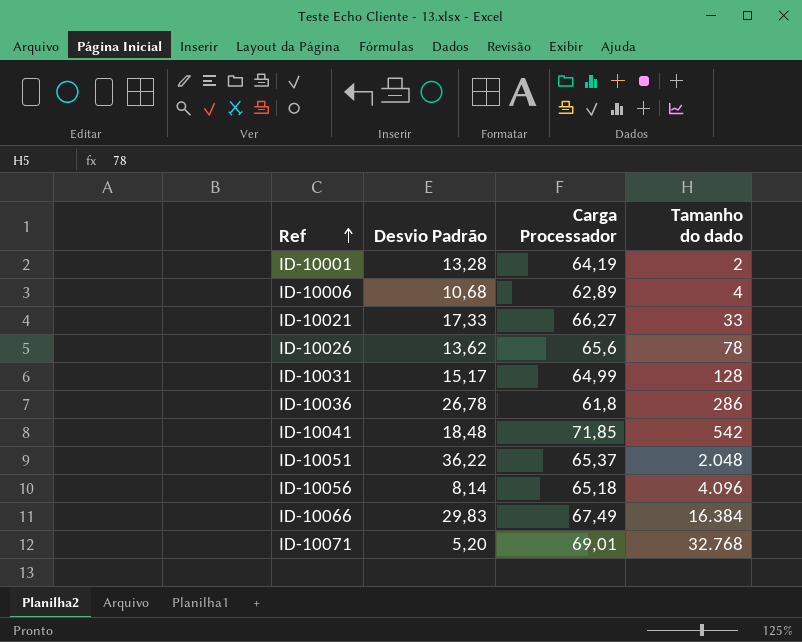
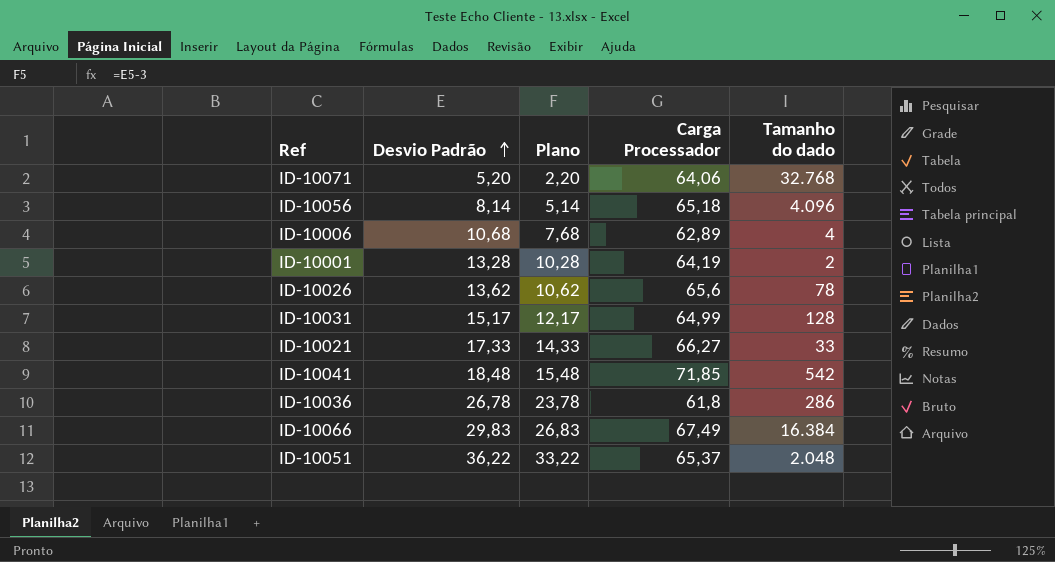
row order: Ref ascending -> Desvio Padrão ascending
column Plano | formula: none -> [Desvio Padrão] - 3
ID-10071 | Carga Processador: 69,01 -> 64,06

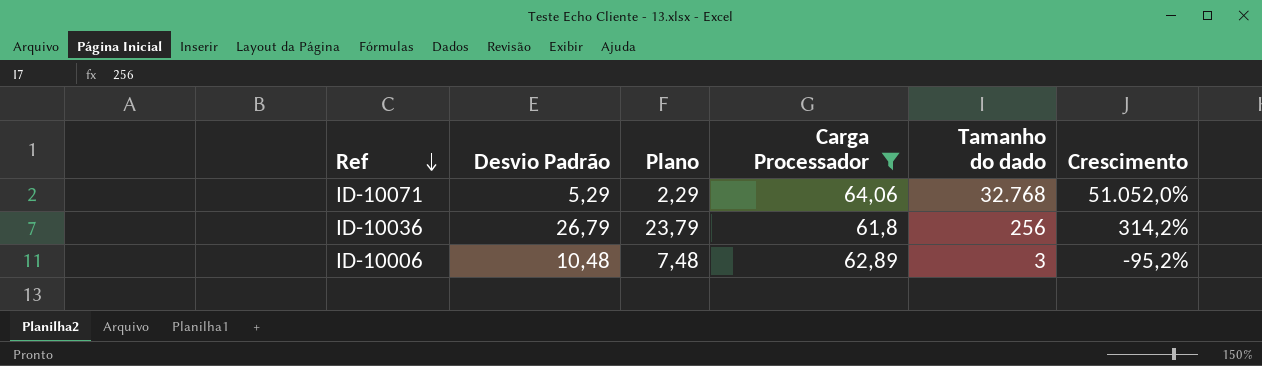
filter: none -> Carga Processador <= 64,06
row order: Desvio Padrão ascending -> Ref descending
column Crescimento | formula: none -> ([Tamanho do dado] - [Carga Processador]) / [Carga Processador]
ID-10071 | Desvio Padrão: 5,20 -> 5,29
ID-10071 | Plano: 2,20 -> 2,29
ID-10036 | Desvio Padrão: 26,78 -> 26,79
ID-10036 | Plano: 23,78 -> 23,79
ID-10036 | Tamanho do dado: 286 -> 256
ID-10006 | Desvio Padrão: 10,68 -> 10,48
ID-10006 | Plano: 7,68 -> 7,48
ID-10006 | Tamanho do dado: 4 -> 3

